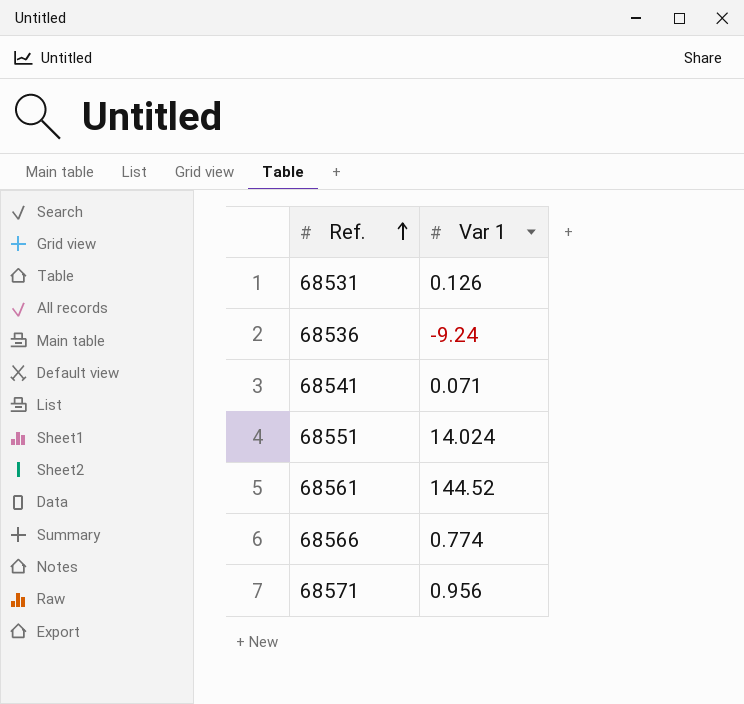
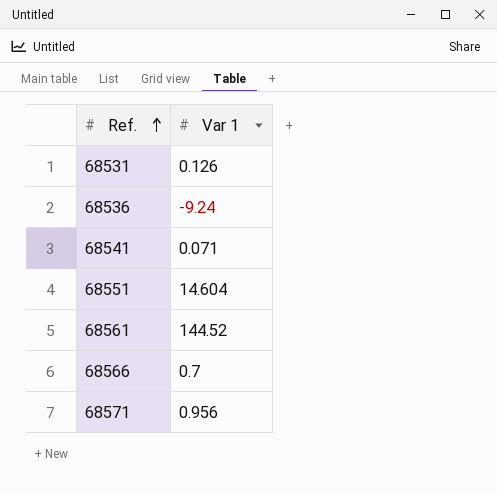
68551 | Var 1: 14.024 -> 14.604
68566 | Var 1: 0.774 -> 0.7

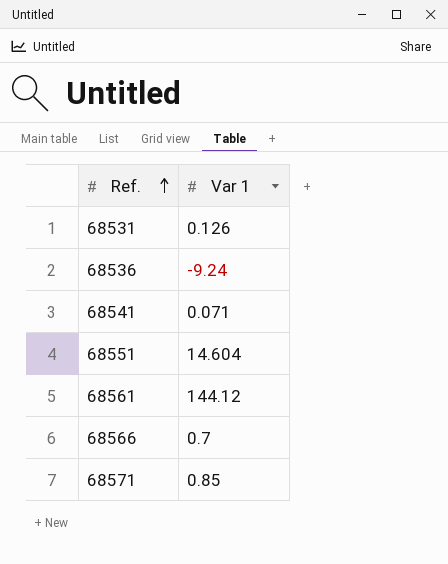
68561 | Var 1: 144.52 -> 144.12
68571 | Var 1: 0.956 -> 0.85

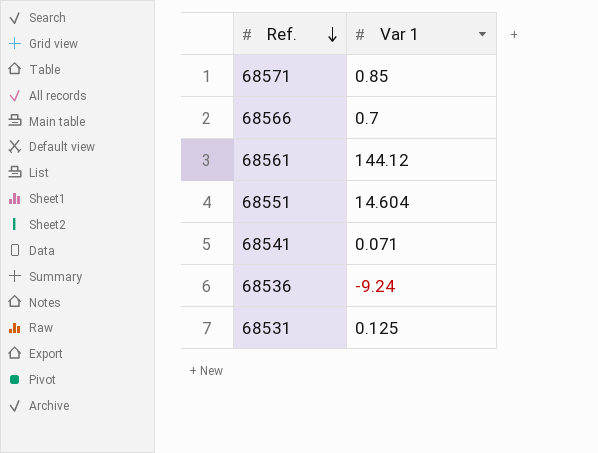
row order: Ref. ascending -> Ref. descending
68531 | Var 1: 0.126 -> 0.125

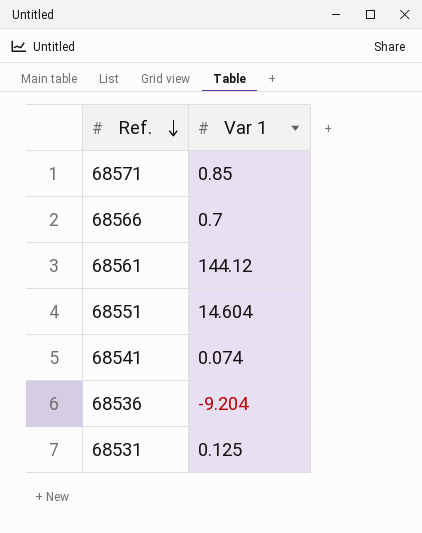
68541 | Var 1: 0.071 -> 0.074
68536 | Var 1: -9.24 -> -9.204

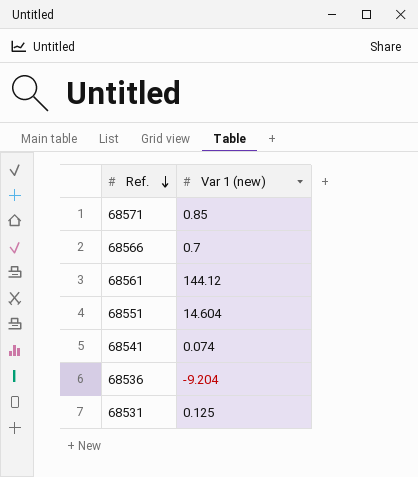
column name: Var 1 -> Var 1 (new)

